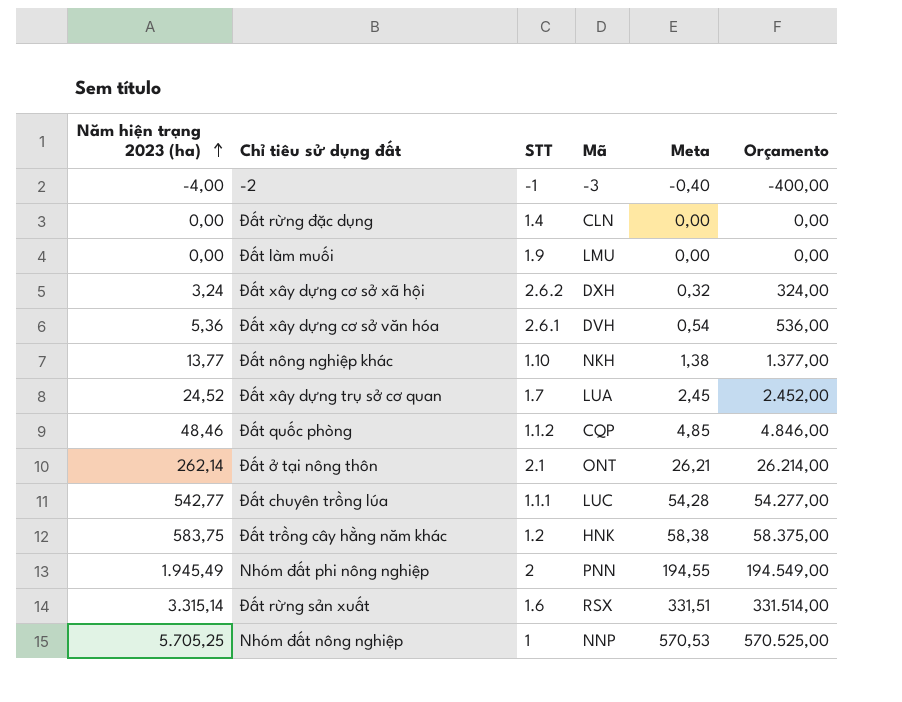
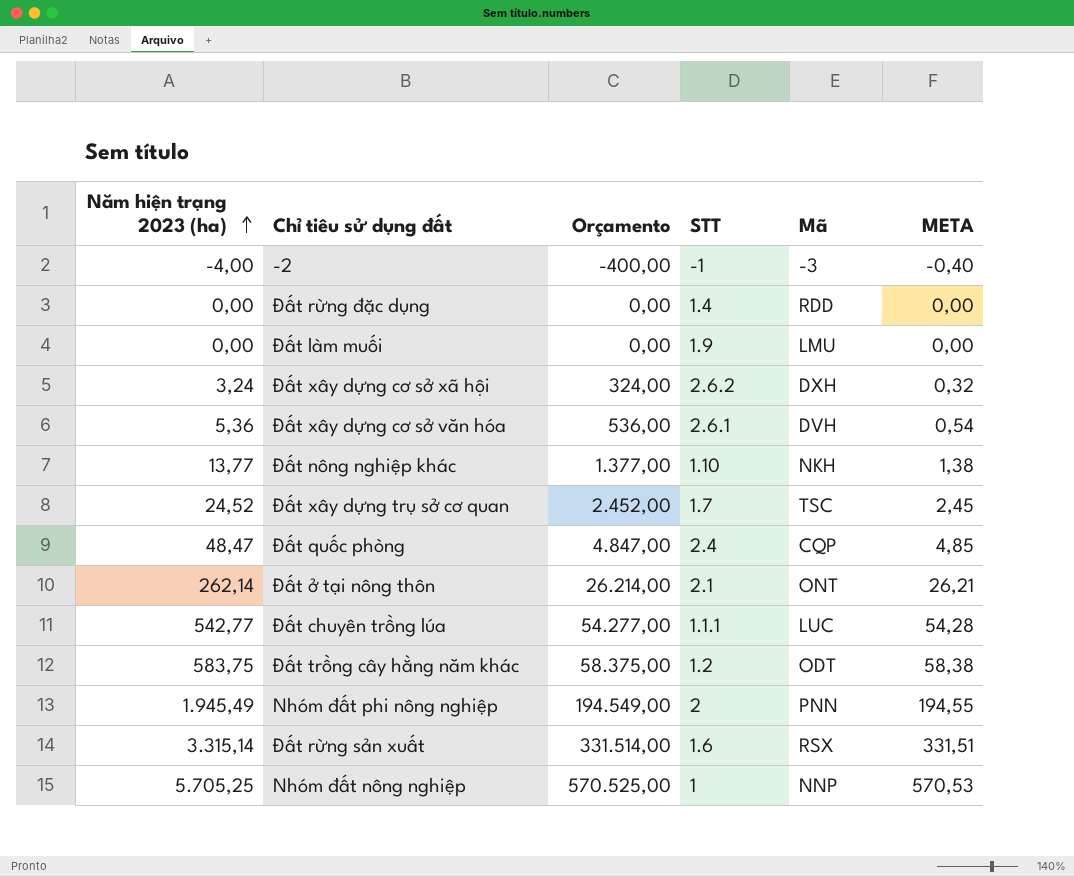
column Orçamento | position: 6 -> 3
column name: Meta -> META
Đất rừng đặc dụng | Mã: CLN -> RDD
Đất xây dựng trụ sở cơ quan | Mã: LUA -> TSC
Đất quốc phòng | Năm hiện trạng 2023 (ha): 48,46 -> 48,47
Đất quốc phòng | Orçamento: 4.846,00 -> 4.847,00
Đất quốc phòng | STT: 1.1.2 -> 2.4
Đất trồng cây hằng năm khác | Mã: HNK -> ODT

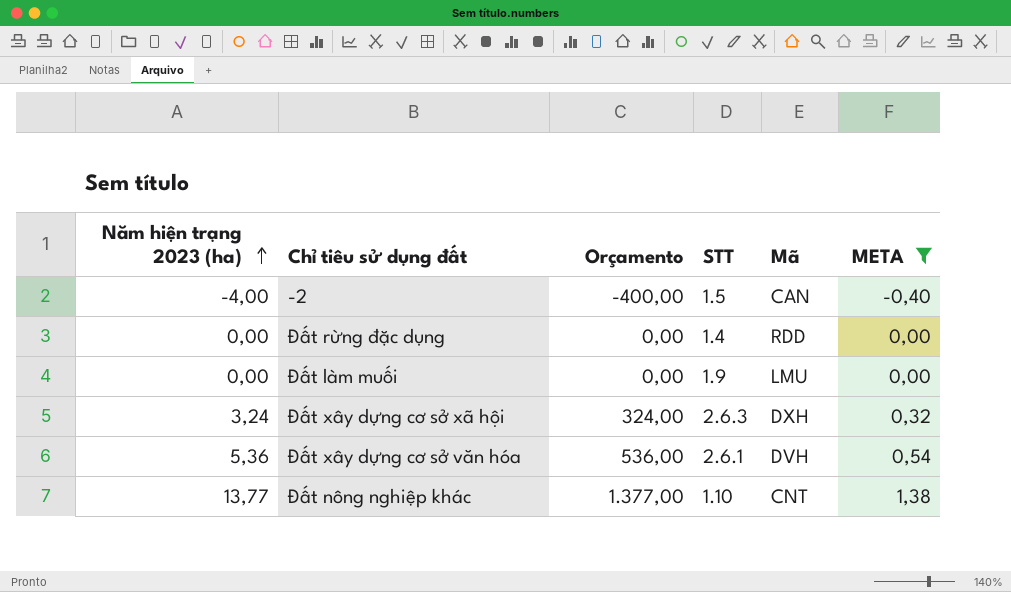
filter: none -> META <= 1,38
-2 | STT: -1 -> 1.5
-2 | Mã: -3 -> CAN
Đất xây dựng cơ sở xã hội | STT: 2.6.2 -> 2.6.3
Đất nông nghiệp khác | Mã: NKH -> CNT

